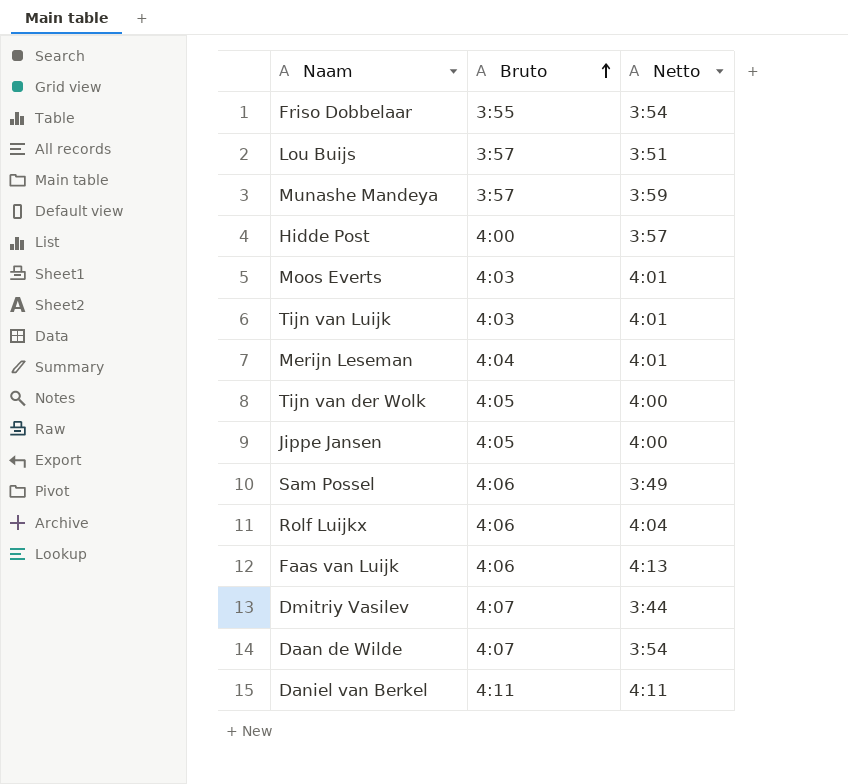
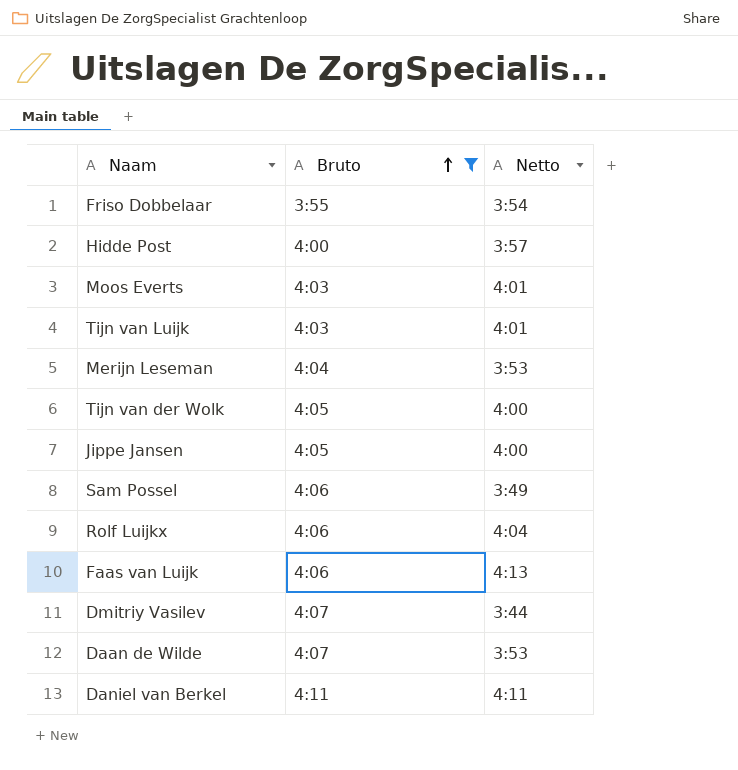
filter: none -> Bruto != 3:57
Merijn Leseman | Netto: 4:01 -> 3:53
Daan de Wilde | Netto: 3:54 -> 3:53

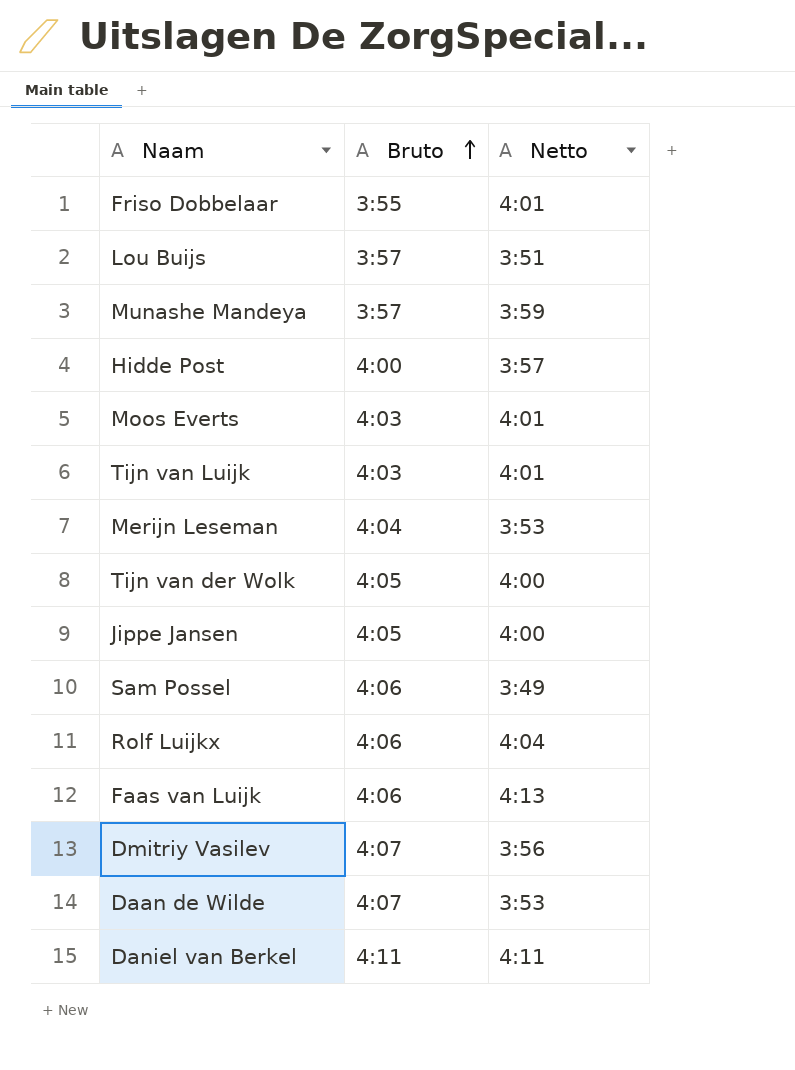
filter: Bruto != 3:57 -> none
Friso Dobbelaar | Netto: 3:54 -> 4:01
Dmitriy Vasilev | Netto: 3:44 -> 3:56

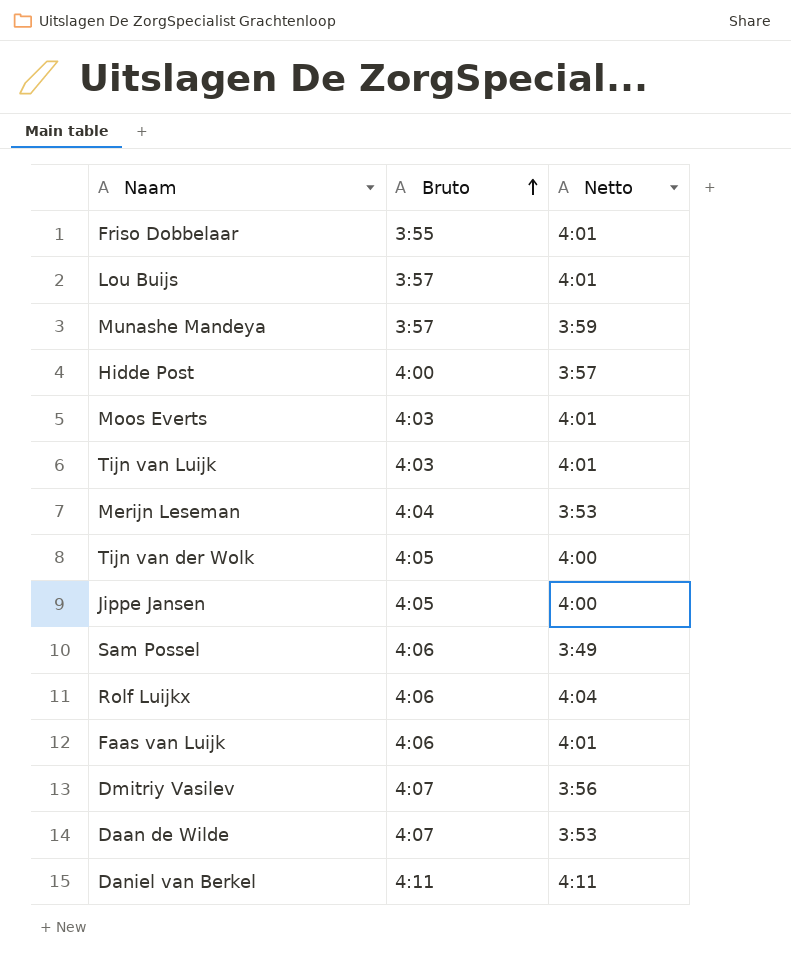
Lou Buijs | Netto: 3:51 -> 4:01
Faas van Luijk | Netto: 4:13 -> 4:01

